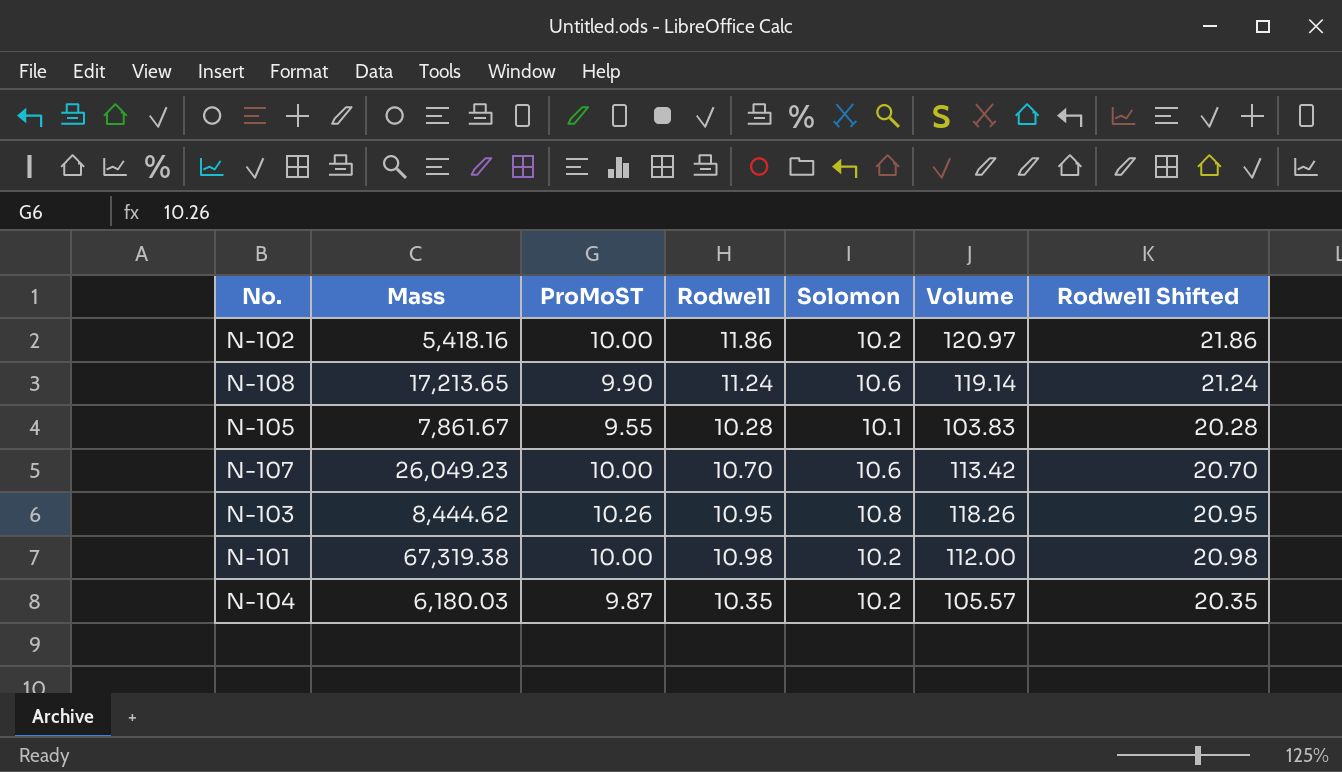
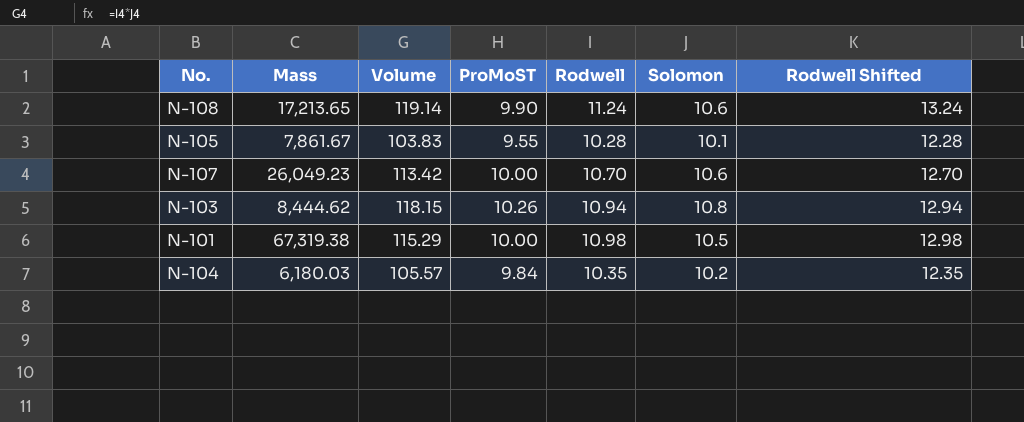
column Volume | position: 6 -> 3
column Rodwell Shifted | formula: [Rodwell] + 10 -> [Rodwell] + 2
row N-102: 5,418.16 | 10.00 | 11.86 | 10.2 | 120.97 | 21.86 -> none
N-103 | Volume: 118.26 -> 118.15
N-103 | Rodwell: 10.95 -> 10.94
N-101 | Volume: 112.00 -> 115.29
N-101 | Solomon: 10.2 -> 10.5
N-104 | ProMoST: 9.87 -> 9.84

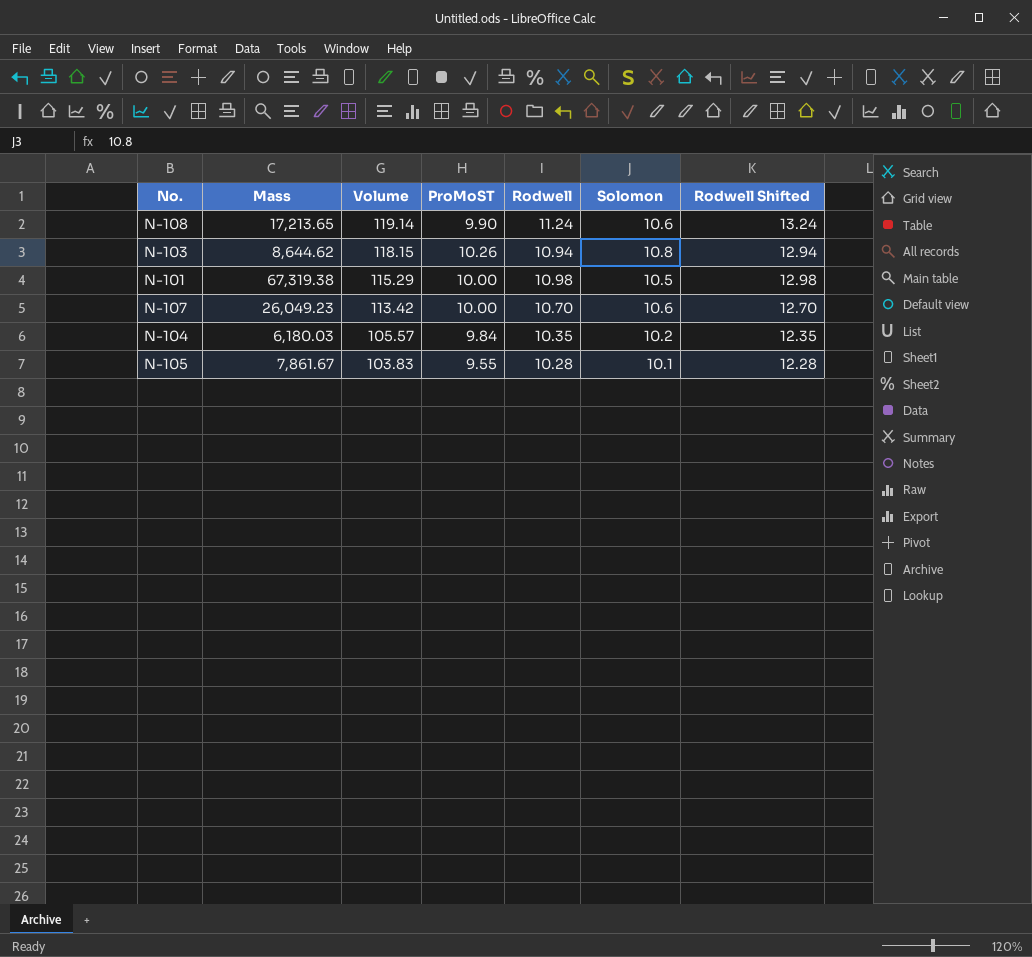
row order: none -> Volume descending
N-103 | Mass: 8,444.62 -> 8,644.62

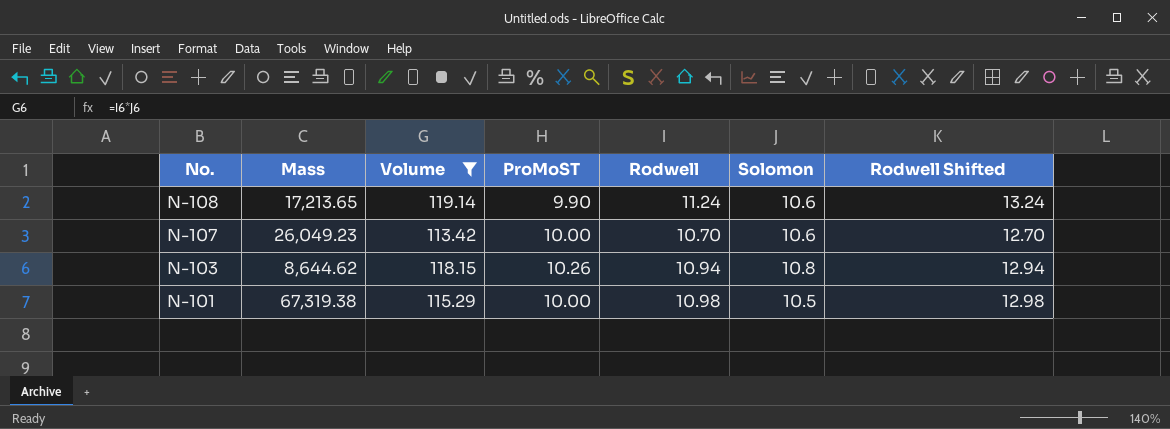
filter: none -> Volume >= 113.42
row order: Volume descending -> No. descending

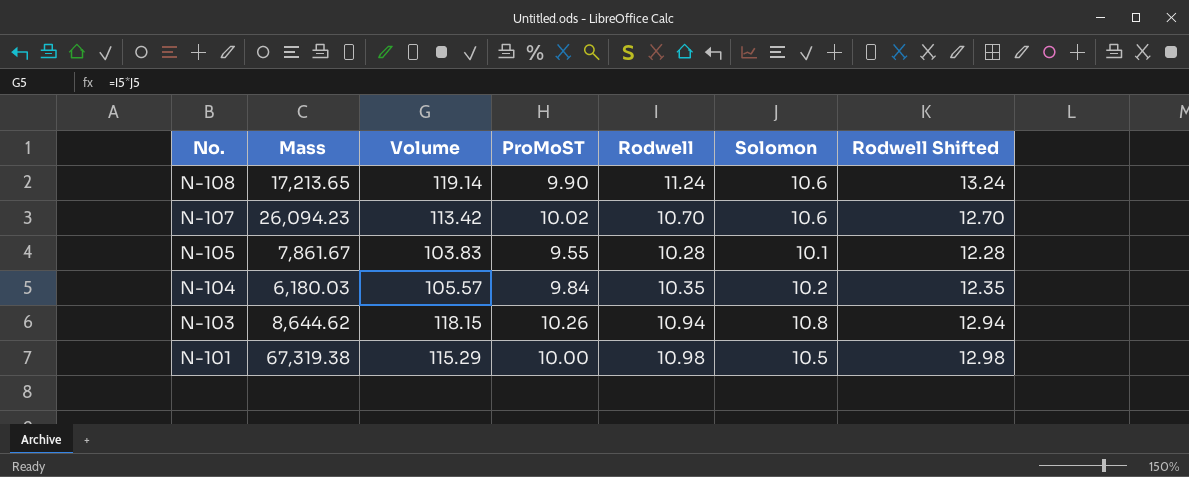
filter: Volume >= 113.42 -> none
N-107 | Mass: 26,049.23 -> 26,094.23
N-107 | ProMoST: 10.00 -> 10.02

